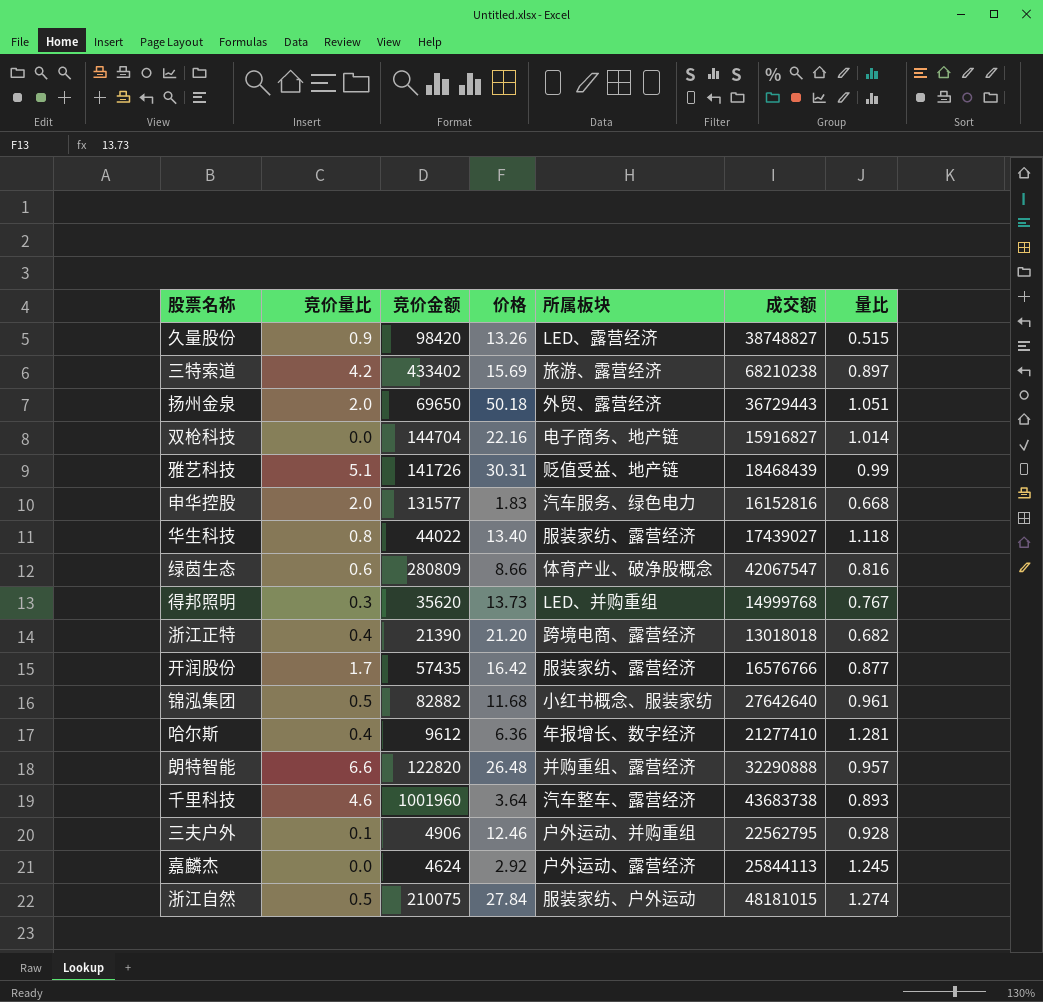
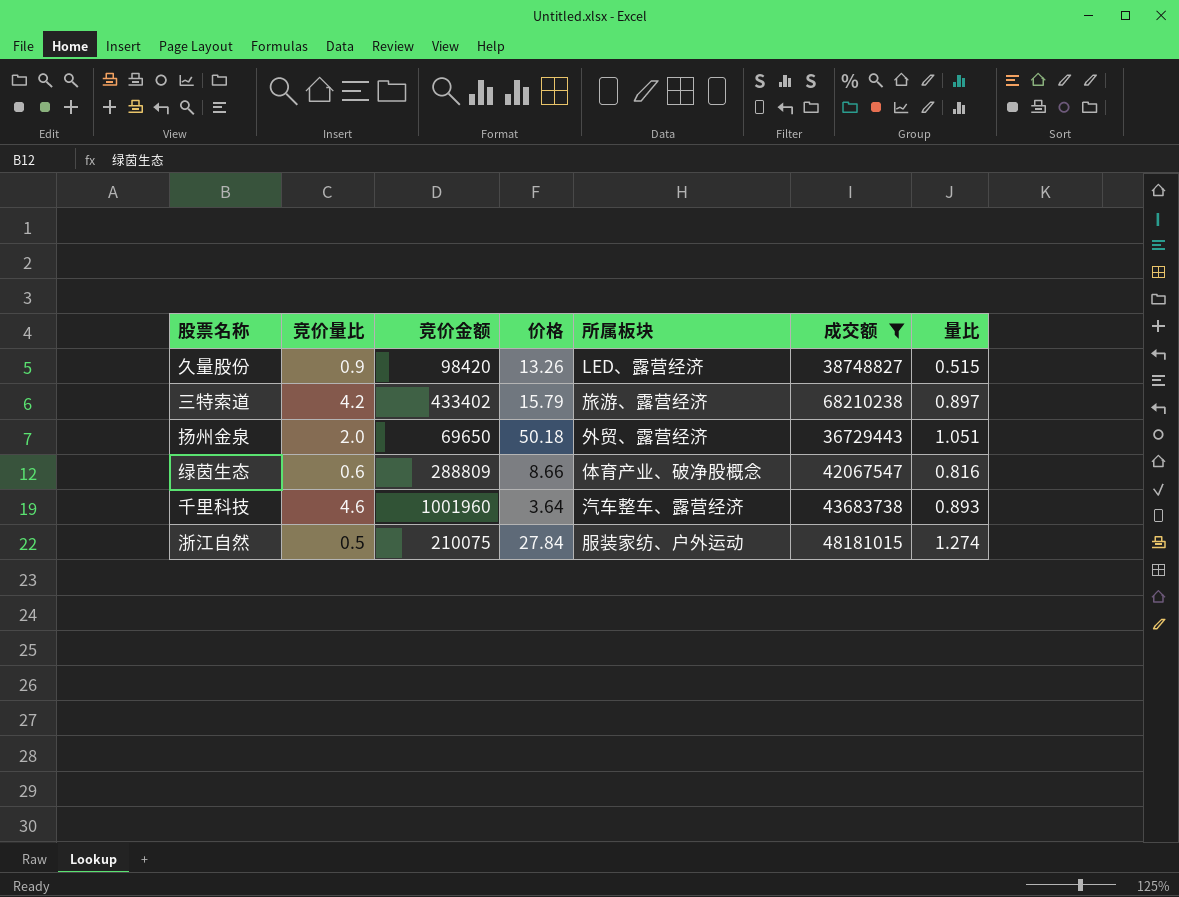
filter: none -> 成交额 >= 36729443
三特索道 | 价格: 15.69 -> 15.79
绿茵生态 | 竞价金额: 280809 -> 288809

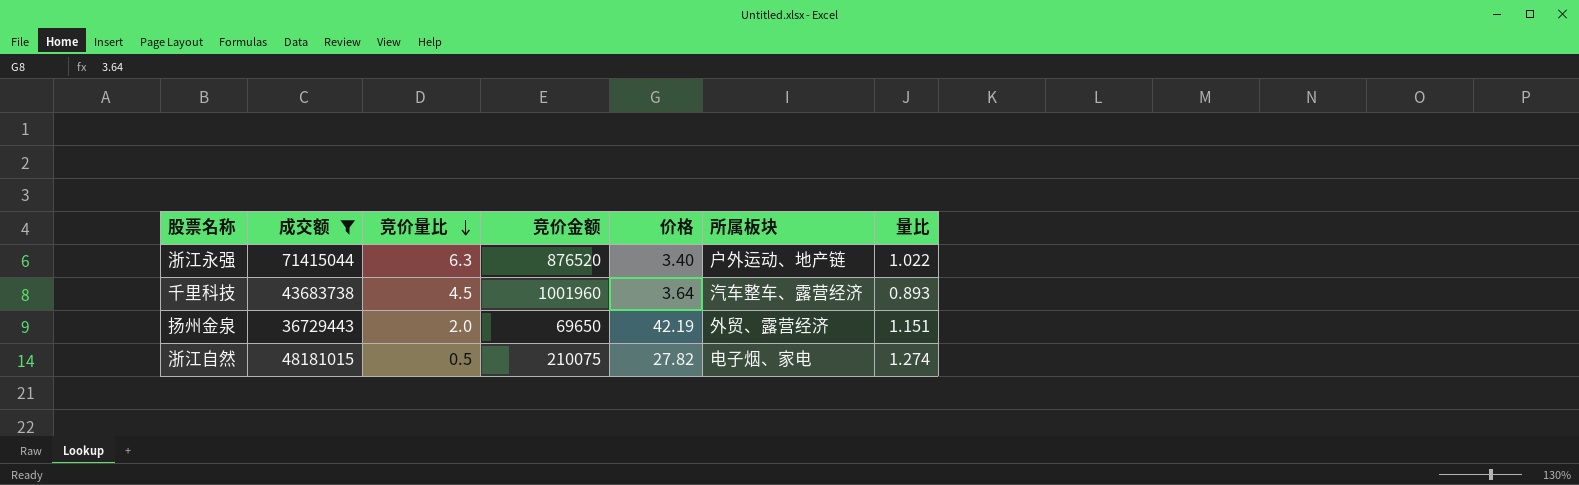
row order: none -> 竞价量比 descending
column 成交额 | position: 6 -> 2
row 久量股份: 0.9 | 98420 | 13.26 | LED、露营经济 | 38748827 | 0.515 -> none
row 三特索道: 4.2 | 433402 | 15.79 | 旅游、露营经济 | 68210238 | 0.897 -> none
row 绿茵生态: 0.6 | 288809 | 8.66 | 体育产业、破净股概念 | 42067547 | 0.816 -> none
row 浙江永强: none -> 71415044 | 6.3 | 876520 | 3.40 | 户外运动、地产链 | 1.022
千里科技 | 竞价量比: 4.6 -> 4.5
扬州金泉 | 价格: 50.18 -> 42.19
扬州金泉 | 量比: 1.051 -> 1.151
浙江自然 | 价格: 27.84 -> 27.82
浙江自然 | 所属板块: 服装家纺、户外运动 -> 电子烟、家电

